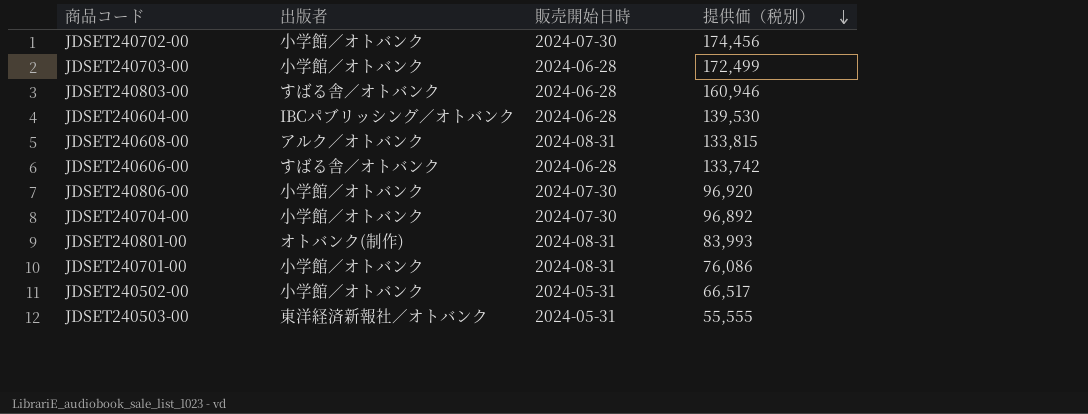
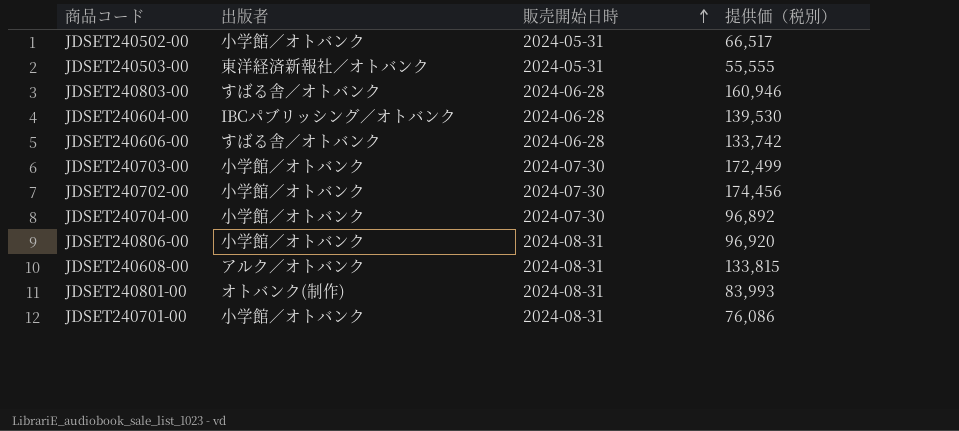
row order: 提供価（税別） descending -> 販売開始日時 ascending
JDSET240703-00 | 販売開始日時: 2024-06-28 -> 2024-07-30
JDSET240806-00 | 販売開始日時: 2024-07-30 -> 2024-08-31

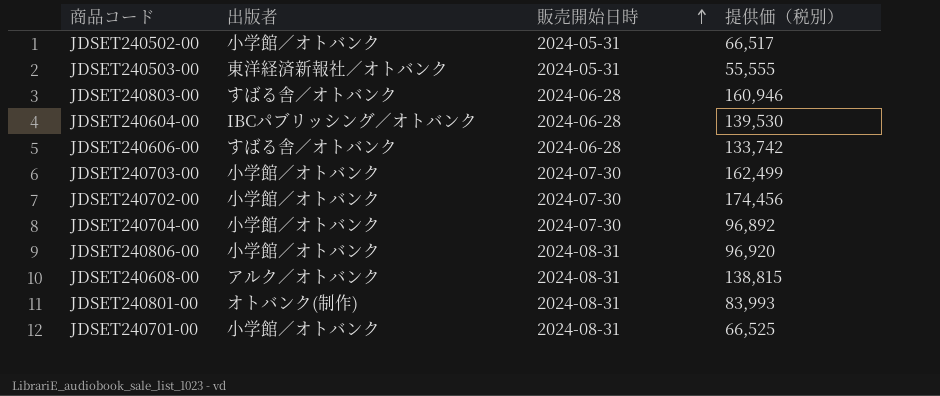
JDSET240703-00 | 提供価（税別）: 172,499 -> 162,499
JDSET240608-00 | 提供価（税別）: 133,815 -> 138,815
JDSET240701-00 | 提供価（税別）: 76,086 -> 66,525

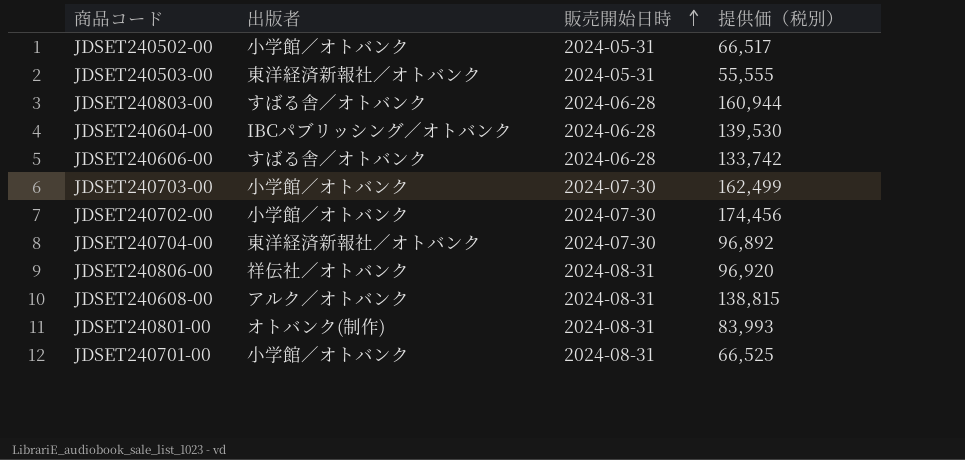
JDSET240803-00 | 提供価（税別）: 160,946 -> 160,944
JDSET240704-00 | 出版者: 小学館／オトバンク -> 東洋経済新報社／オトバンク
JDSET240806-00 | 出版者: 小学館／オトバンク -> 祥伝社／オトバンク

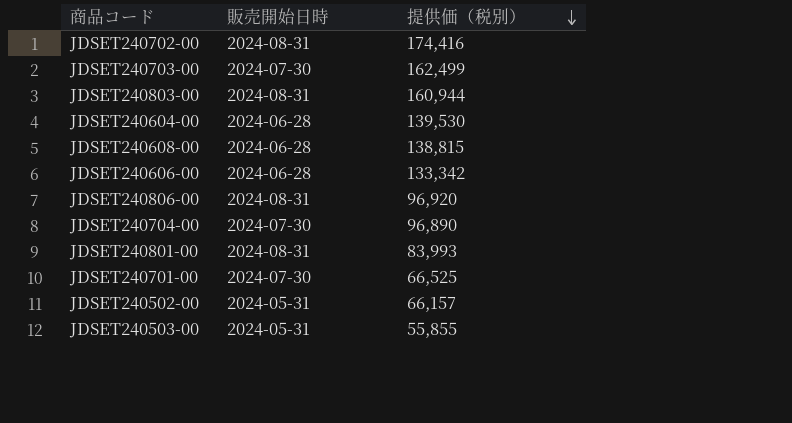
row order: 販売開始日時 ascending -> 提供価（税別） descending
column 出版者 | position: 2 -> none
JDSET240702-00 | 販売開始日時: 2024-07-30 -> 2024-08-31
JDSET240702-00 | 提供価（税別）: 174,456 -> 174,416
JDSET240803-00 | 販売開始日時: 2024-06-28 -> 2024-08-31
JDSET240608-00 | 販売開始日時: 2024-08-31 -> 2024-06-28
JDSET240606-00 | 提供価（税別）: 133,742 -> 133,342
JDSET240704-00 | 提供価（税別）: 96,892 -> 96,890
JDSET240701-00 | 販売開始日時: 2024-08-31 -> 2024-07-30
JDSET240502-00 | 提供価（税別）: 66,517 -> 66,157
JDSET240503-00 | 提供価（税別）: 55,555 -> 55,855

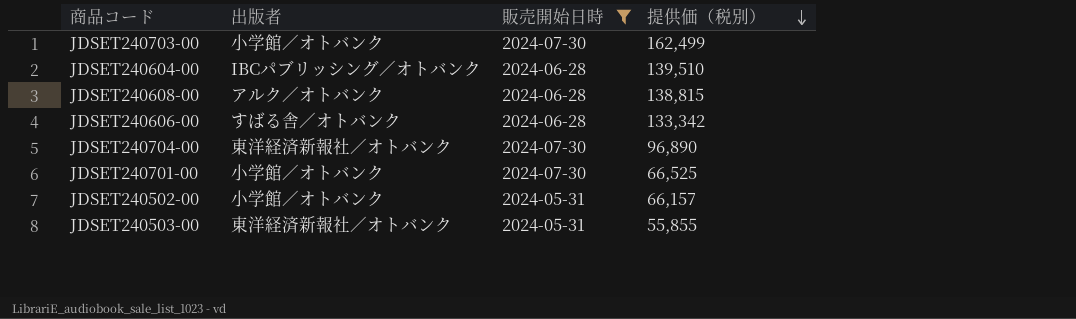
filter: none -> 販売開始日時 != 2024-08-31
column 出版者 | position: none -> 2
JDSET240604-00 | 提供価（税別）: 139,530 -> 139,510

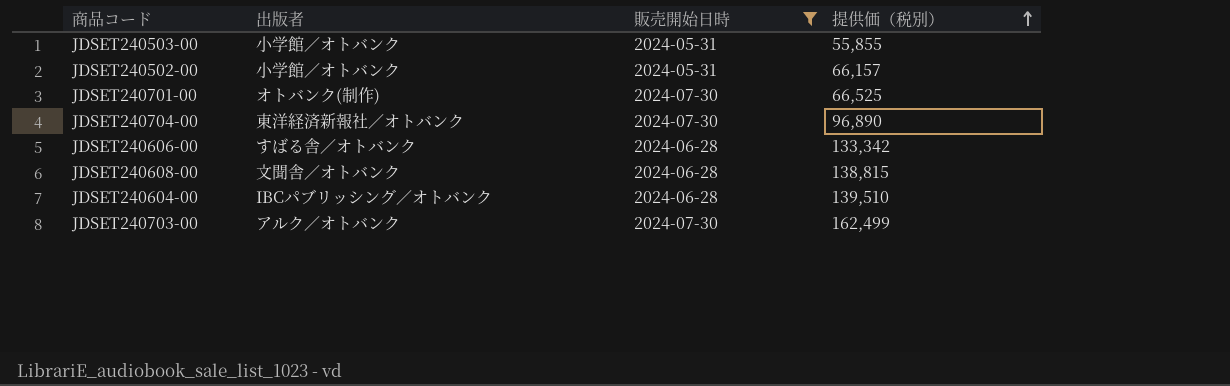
row order: 提供価（税別） descending -> 提供価（税別） ascending
JDSET240503-00 | 出版者: 東洋経済新報社／オトバンク -> 小学館／オトバンク
JDSET240701-00 | 出版者: 小学館／オトバンク -> オトバンク(制作)
JDSET240608-00 | 出版者: アルク／オトバンク -> 文聞舎／オトバンク
JDSET240703-00 | 出版者: 小学館／オトバンク -> アルク／オトバンク

